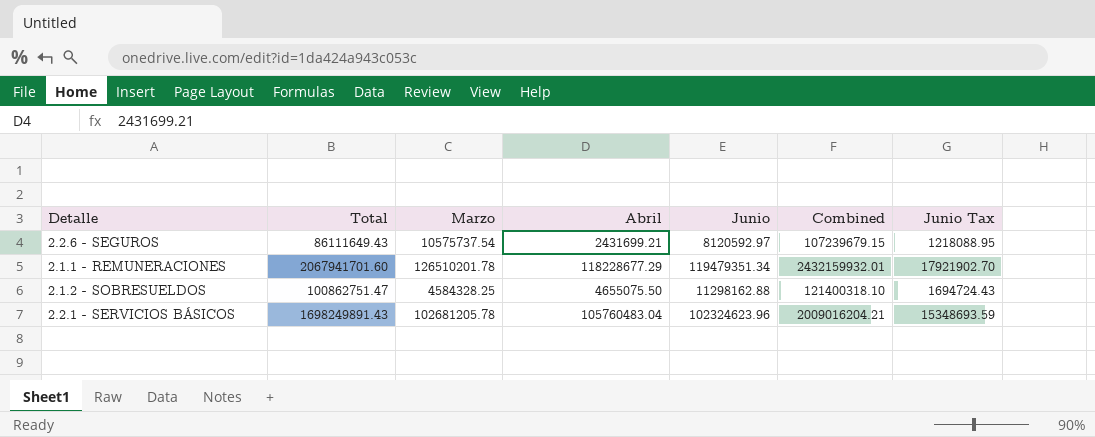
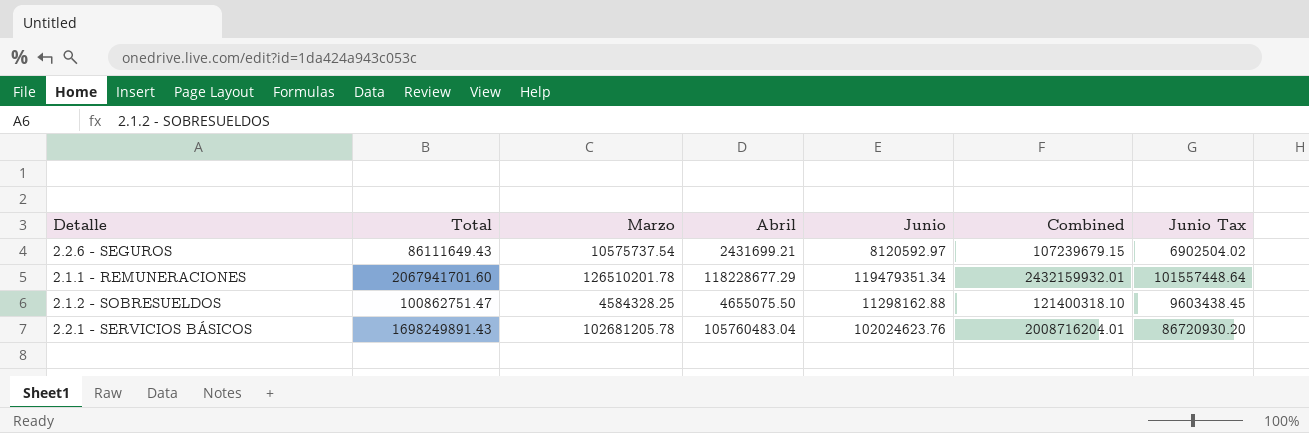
column Junio Tax | formula: [Junio] * 0.15 -> [Junio] * 0.85
2.2.1 - SERVICIOS BÁSICOS | Junio: 102324623.96 -> 102024623.76
2.2.1 - SERVICIOS BÁSICOS | Combined: 2009016204.21 -> 2008716204.01

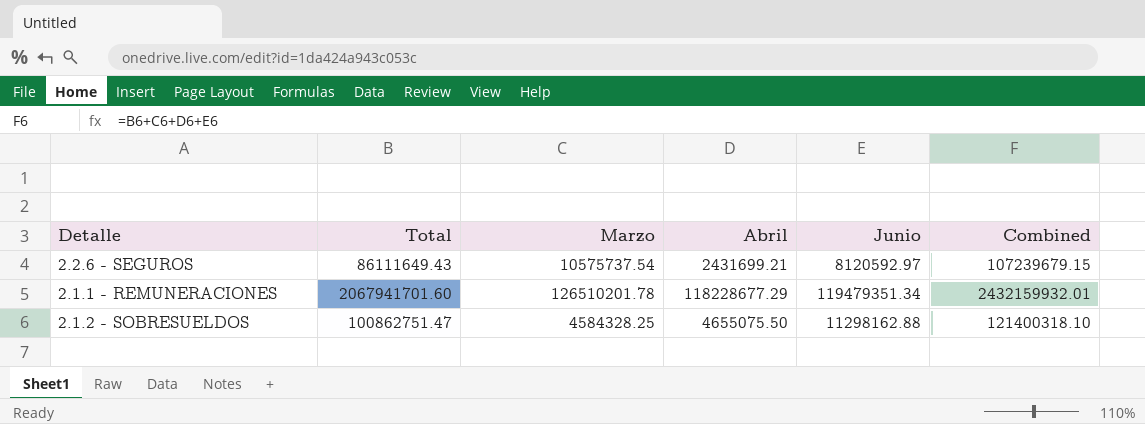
column Junio Tax | formula: [Junio] * 0.85 -> none
row 2.2.1 - SERVICIOS BÁSICOS: 1698249891.43 | 102681205.78 | 105760483.04 | 102024623.76 | 2008716204.01 | 86720930.20 -> none

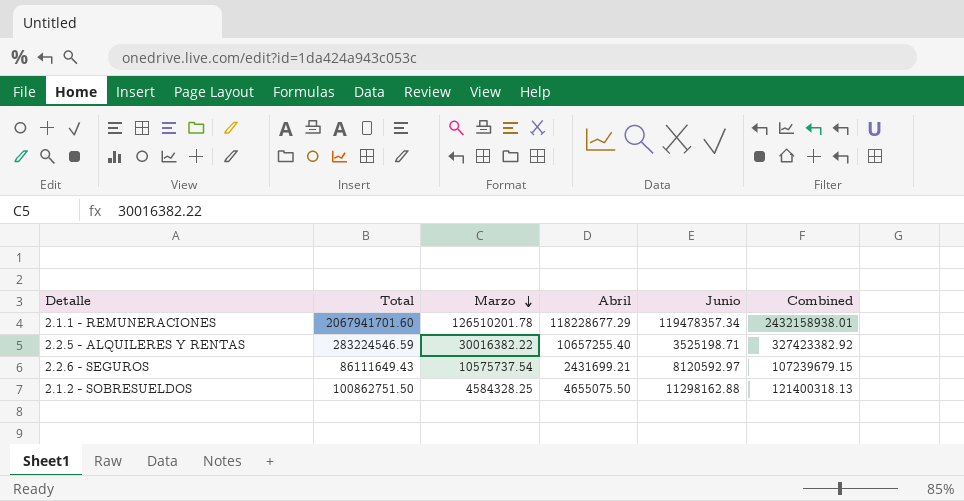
row order: none -> Marzo descending
2.1.1 - REMUNERACIONES | Junio: 119479351.34 -> 119478357.34
2.1.1 - REMUNERACIONES | Combined: 2432159932.01 -> 2432158938.01
row 2.2.5 - ALQUILERES Y RENTAS: none -> 283224546.59 | 30016382.22 | 10657255.40 | 3525198.71 | 327423382.92
2.1.2 - SOBRESUELDOS | Total: 100862751.47 -> 100862751.50
2.1.2 - SOBRESUELDOS | Combined: 121400318.10 -> 121400318.13

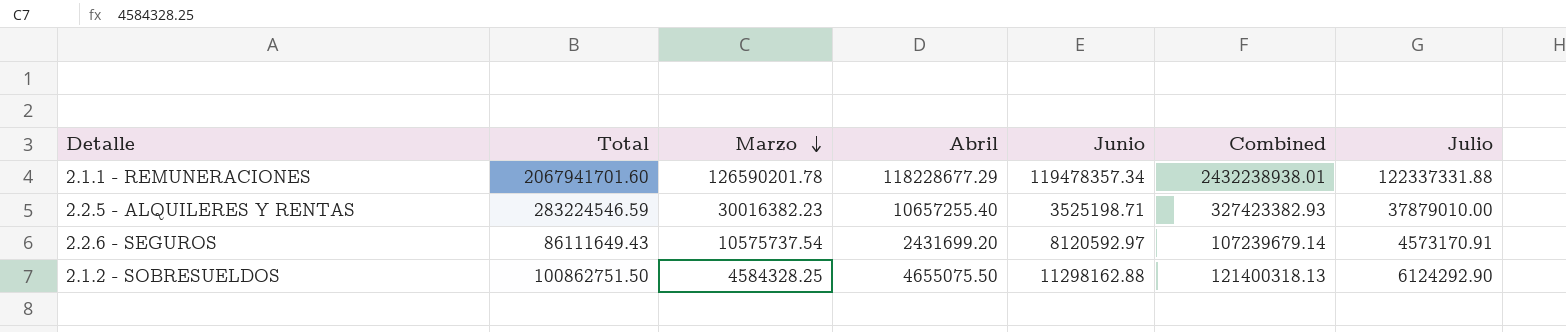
column Julio | position: none -> 7
2.1.1 - REMUNERACIONES | Marzo: 126510201.78 -> 126590201.78
2.1.1 - REMUNERACIONES | Combined: 2432158938.01 -> 2432238938.01
2.2.5 - ALQUILERES Y RENTAS | Marzo: 30016382.22 -> 30016382.23
2.2.5 - ALQUILERES Y RENTAS | Combined: 327423382.92 -> 327423382.93
2.2.6 - SEGUROS | Abril: 2431699.21 -> 2431699.20
2.2.6 - SEGUROS | Combined: 107239679.15 -> 107239679.14

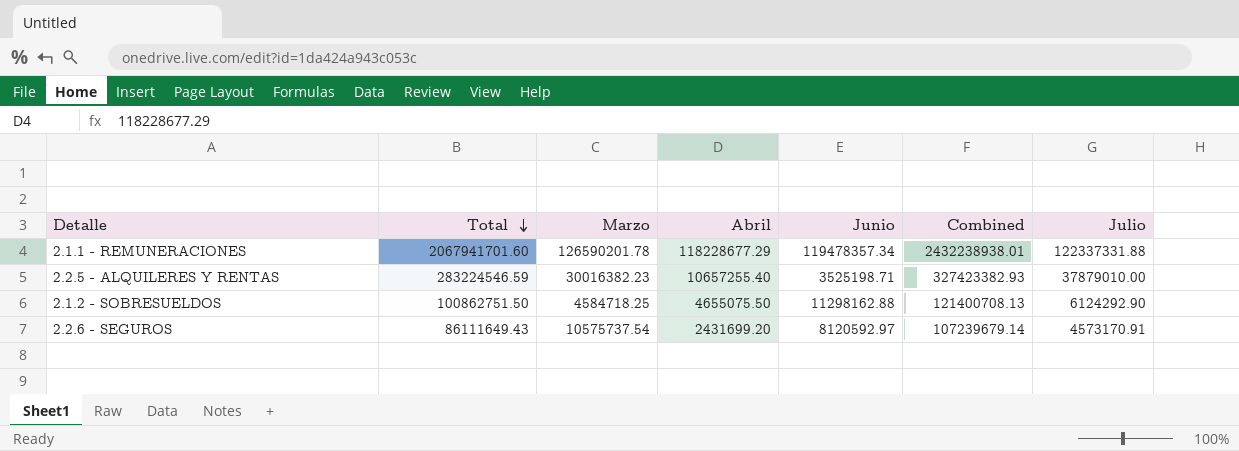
row order: Marzo descending -> Total descending
2.1.2 - SOBRESUELDOS | Marzo: 4584328.25 -> 4584718.25
2.1.2 - SOBRESUELDOS | Combined: 121400318.13 -> 121400708.13

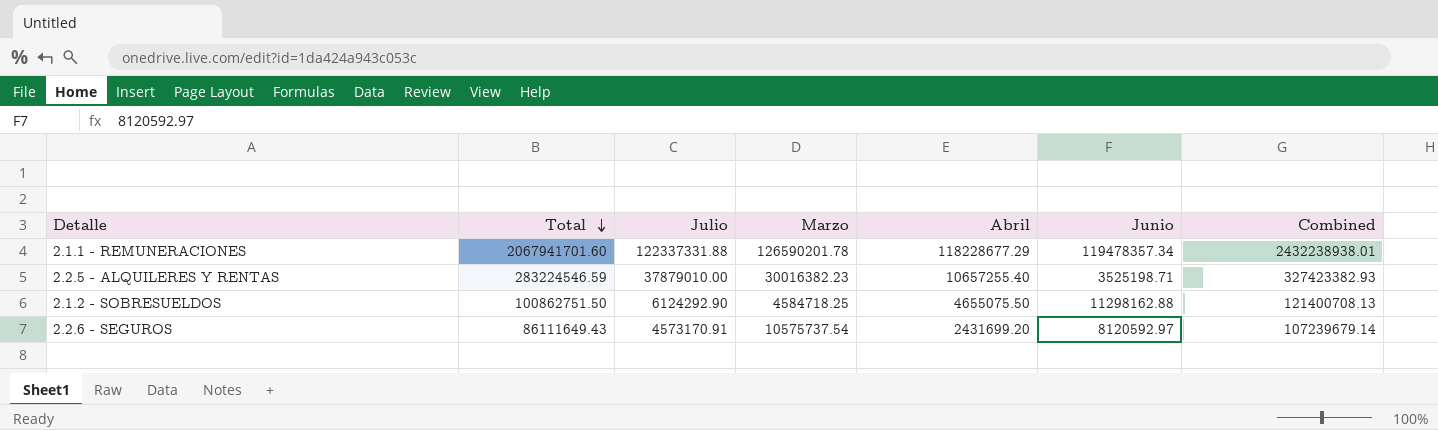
column Julio | position: 7 -> 3

